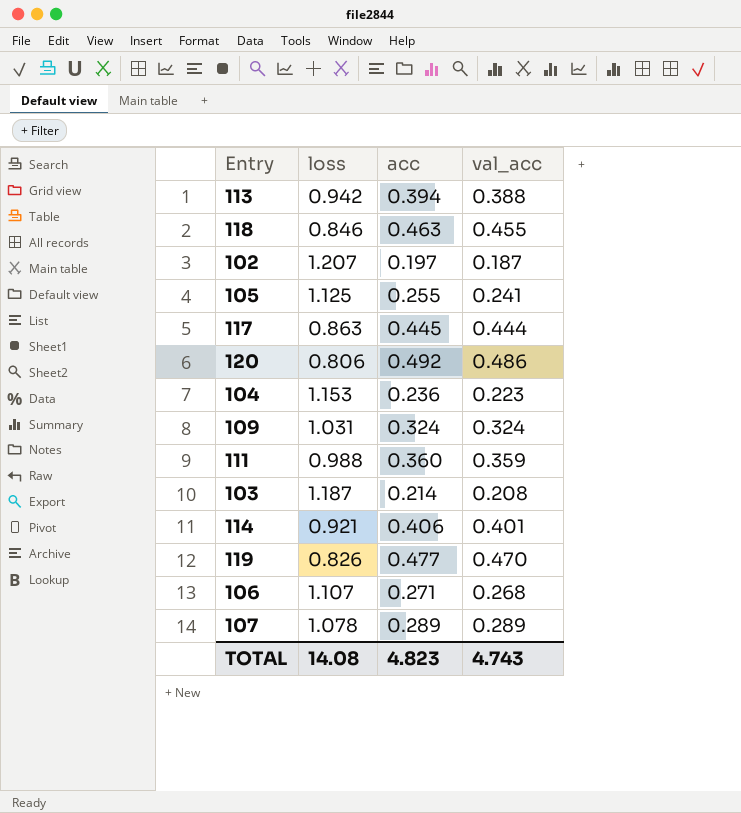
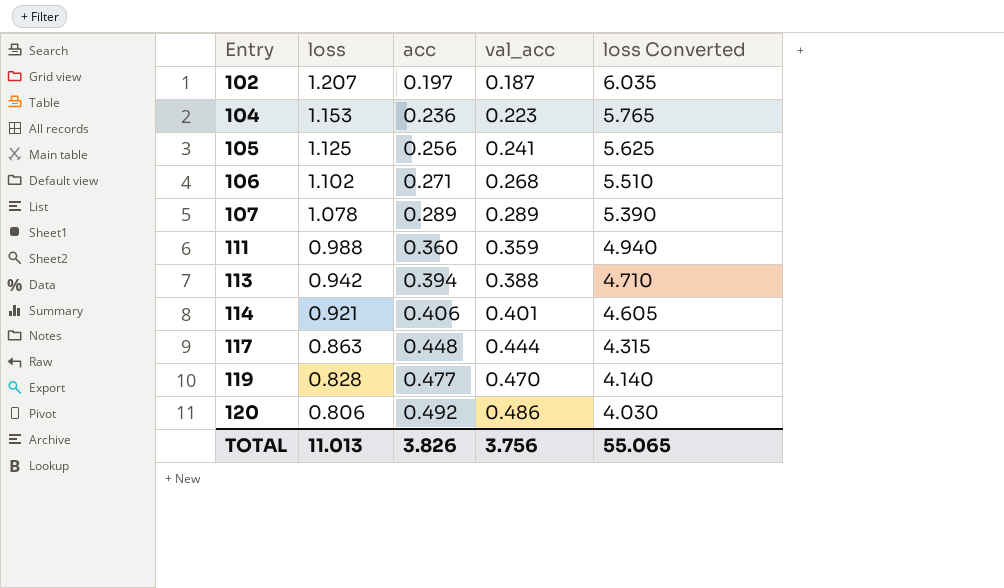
row order: none -> Entry ascending
column loss Converted | formula: none -> [loss] * 5
row 118: 0.846 | 0.463 | 0.455 -> none
row 109: 1.031 | 0.324 | 0.324 -> none
row 103: 1.187 | 0.214 | 0.208 -> none
105 | acc: 0.255 -> 0.256
106 | loss: 1.107 -> 1.102
117 | acc: 0.445 -> 0.448
119 | loss: 0.826 -> 0.828
TOTAL | loss: 14.08 -> 11.013
TOTAL | acc: 4.823 -> 3.826
TOTAL | val_acc: 4.743 -> 3.756

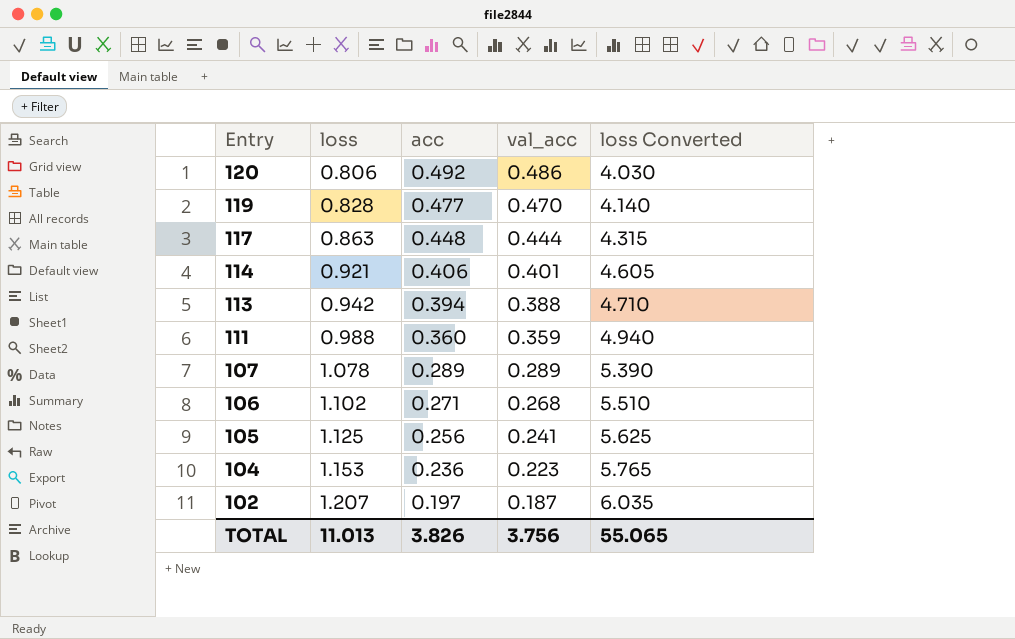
row order: Entry ascending -> Entry descending

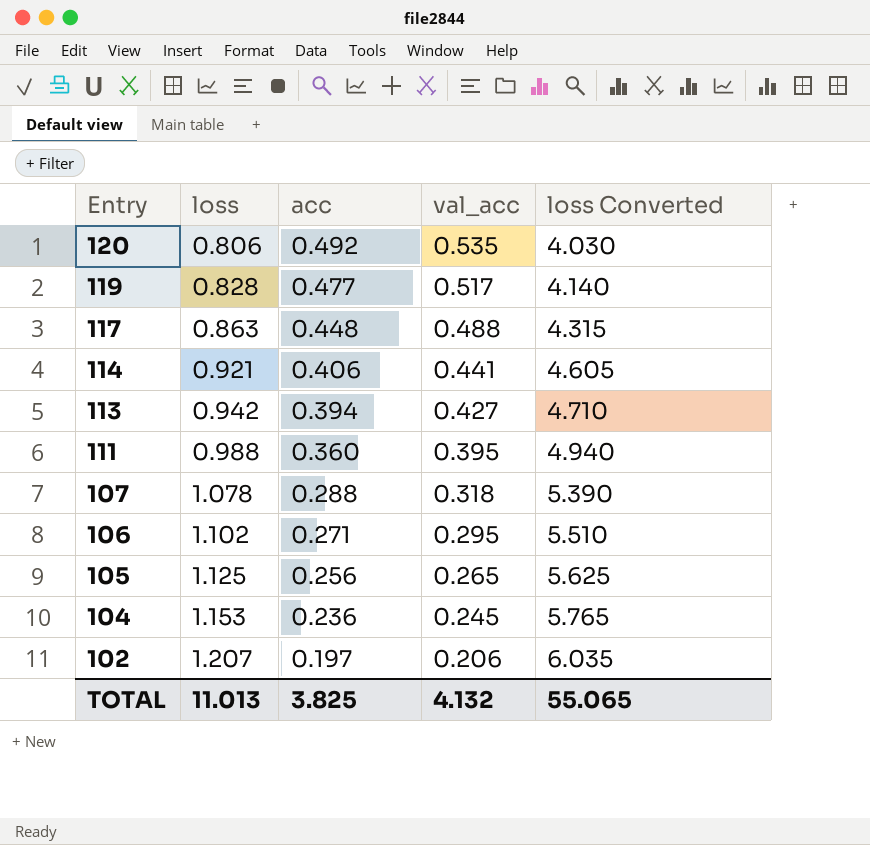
120 | val_acc: 0.486 -> 0.535
119 | val_acc: 0.470 -> 0.517
117 | val_acc: 0.444 -> 0.488
114 | val_acc: 0.401 -> 0.441
113 | val_acc: 0.388 -> 0.427
111 | val_acc: 0.359 -> 0.395
107 | acc: 0.289 -> 0.288
107 | val_acc: 0.289 -> 0.318
106 | val_acc: 0.268 -> 0.295
105 | val_acc: 0.241 -> 0.265
104 | val_acc: 0.223 -> 0.245
102 | val_acc: 0.187 -> 0.206
TOTAL | acc: 3.826 -> 3.825
TOTAL | val_acc: 3.756 -> 4.132

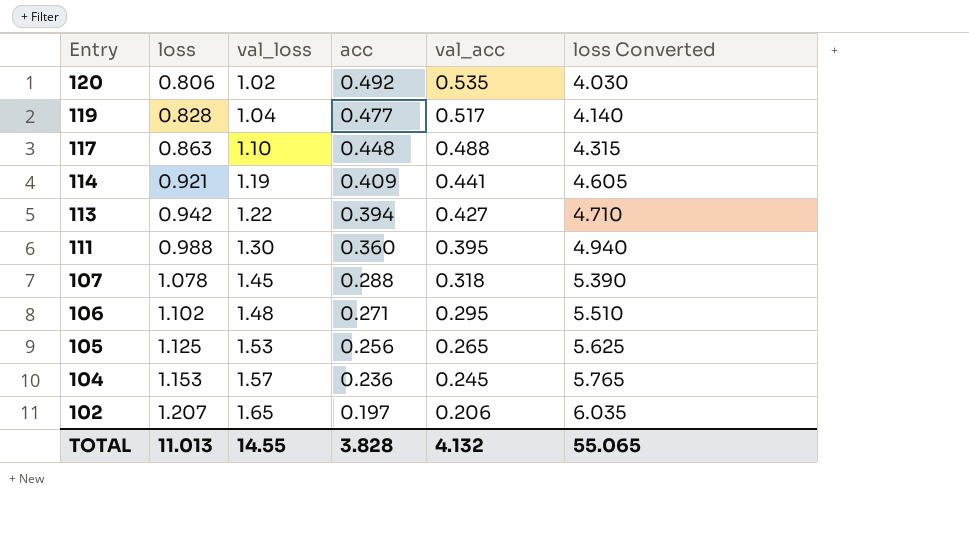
column val_loss | position: none -> 3
114 | acc: 0.406 -> 0.409
TOTAL | acc: 3.825 -> 3.828

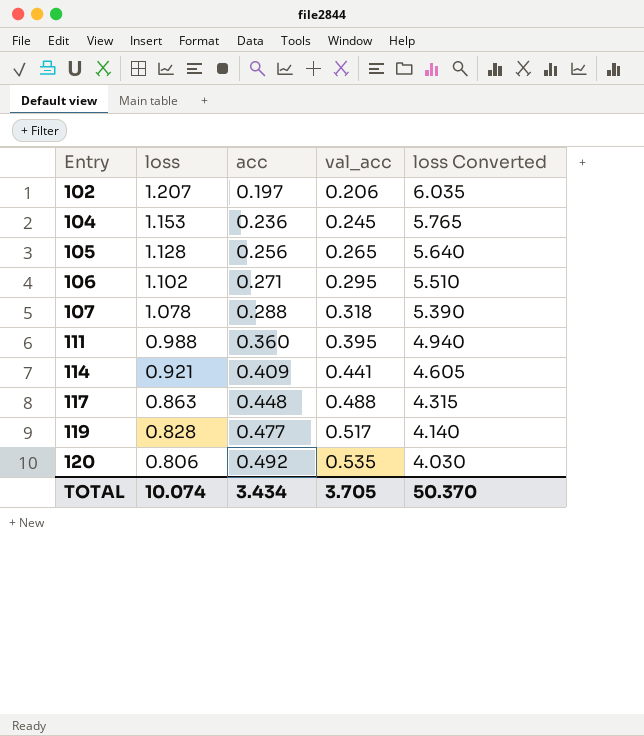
row order: Entry descending -> Entry ascending
column val_loss | position: 3 -> none
row 113: 0.942 | 1.22 | 0.394 | 0.427 | 4.710 -> none
105 | loss: 1.125 -> 1.128
105 | loss Converted: 5.625 -> 5.640
TOTAL | loss: 11.013 -> 10.074
TOTAL | acc: 3.828 -> 3.434
TOTAL | val_acc: 4.132 -> 3.705
TOTAL | loss Converted: 55.065 -> 50.370

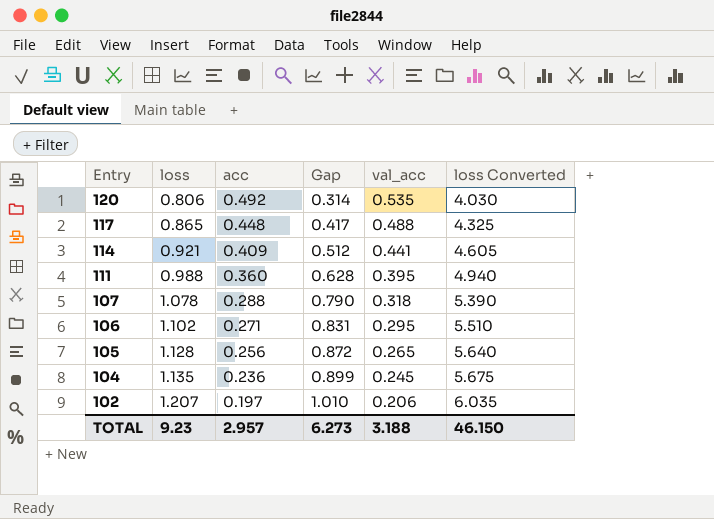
row order: Entry ascending -> Entry descending
column Gap | formula: none -> [loss] - [acc]
row 119: 0.828 | 0.477 | 0.517 | 4.140 -> none
117 | loss: 0.863 -> 0.865
117 | loss Converted: 4.315 -> 4.325
104 | loss: 1.153 -> 1.135
104 | loss Converted: 5.765 -> 5.675
TOTAL | loss: 10.074 -> 9.23
TOTAL | acc: 3.434 -> 2.957
TOTAL | val_acc: 3.705 -> 3.188
TOTAL | loss Converted: 50.370 -> 46.150

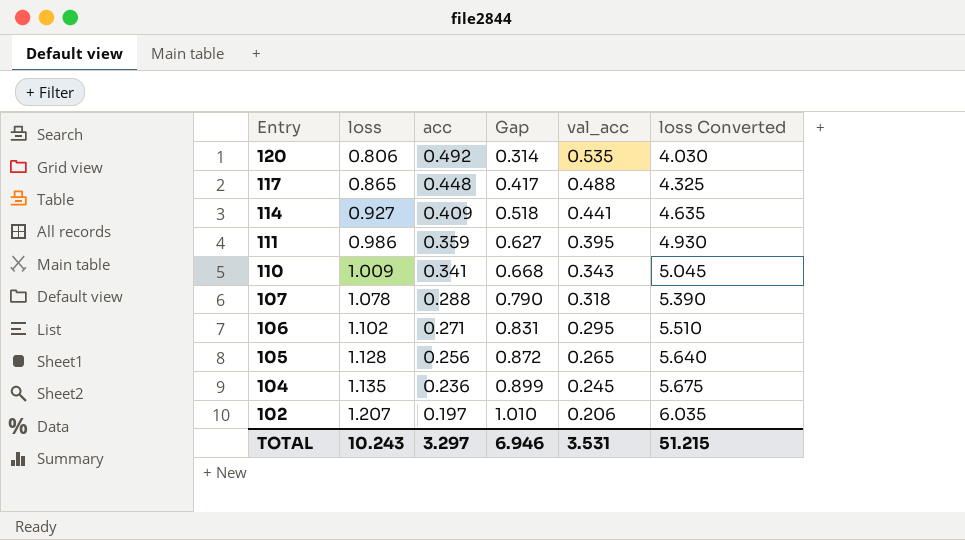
114 | loss: 0.921 -> 0.927
114 | Gap: 0.512 -> 0.518
114 | loss Converted: 4.605 -> 4.635
111 | loss: 0.988 -> 0.986
111 | acc: 0.360 -> 0.359
111 | Gap: 0.628 -> 0.627
111 | loss Converted: 4.940 -> 4.930
row 110: none -> 1.009 | 0.341 | 0.668 | 0.343 | 5.045
TOTAL | loss: 9.23 -> 10.243
TOTAL | acc: 2.957 -> 3.297
TOTAL | Gap: 6.273 -> 6.946
TOTAL | val_acc: 3.188 -> 3.531
TOTAL | loss Converted: 46.150 -> 51.215

